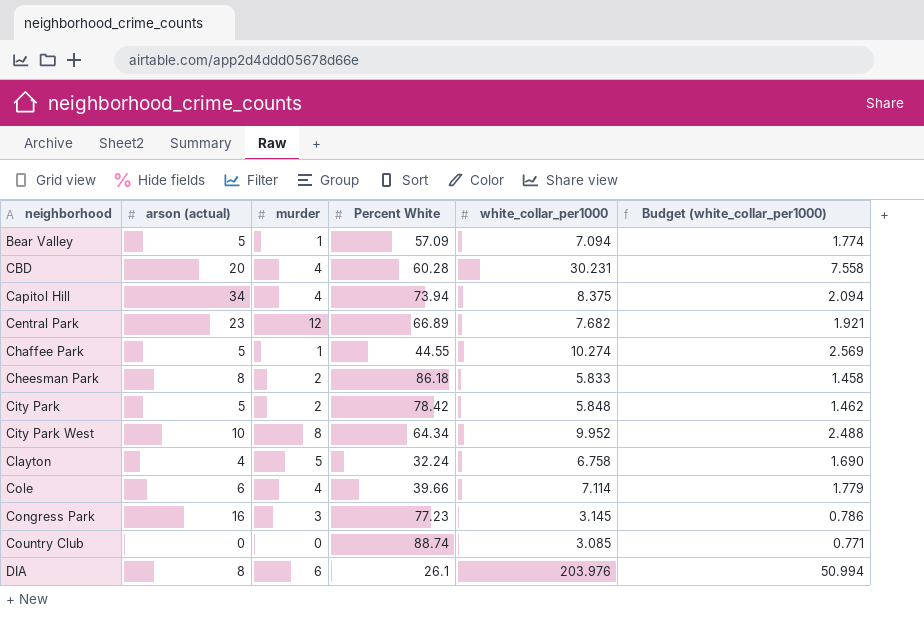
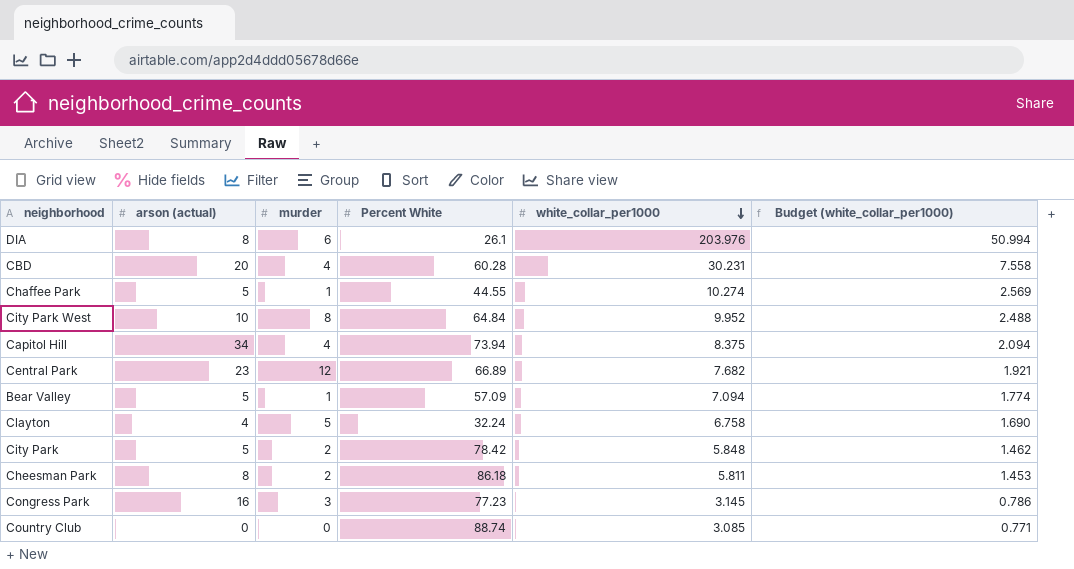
row order: none -> white_collar_per1000 descending
row Cole: 6 | 4 | 39.66 | 7.114 | 1.779 -> none
City Park West | Percent White: 64.34 -> 64.84
Cheesman Park | white_collar_per1000: 5.833 -> 5.811
Cheesman Park | Budget (white_collar_per1000): 1.458 -> 1.453

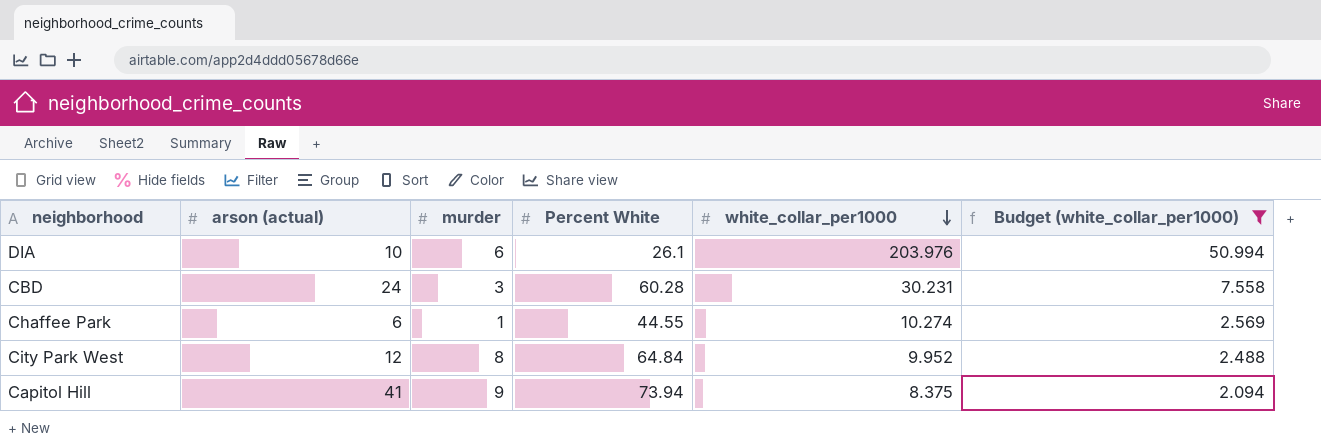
filter: none -> Budget (white_collar_per1000) >= 2.094
DIA | arson (actual): 8 -> 10
CBD | arson (actual): 20 -> 24
CBD | murder: 4 -> 3
Chaffee Park | arson (actual): 5 -> 6
City Park West | arson (actual): 10 -> 12
Capitol Hill | arson (actual): 34 -> 41
Capitol Hill | murder: 4 -> 9

